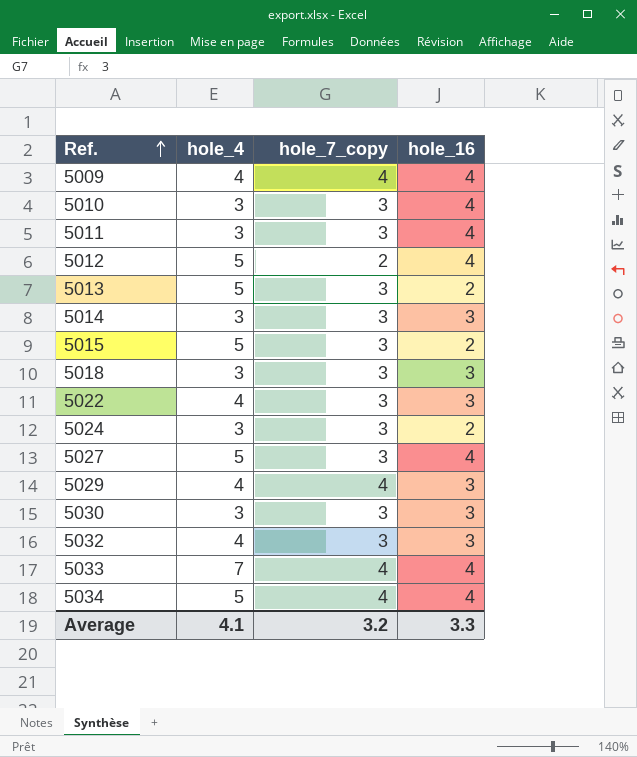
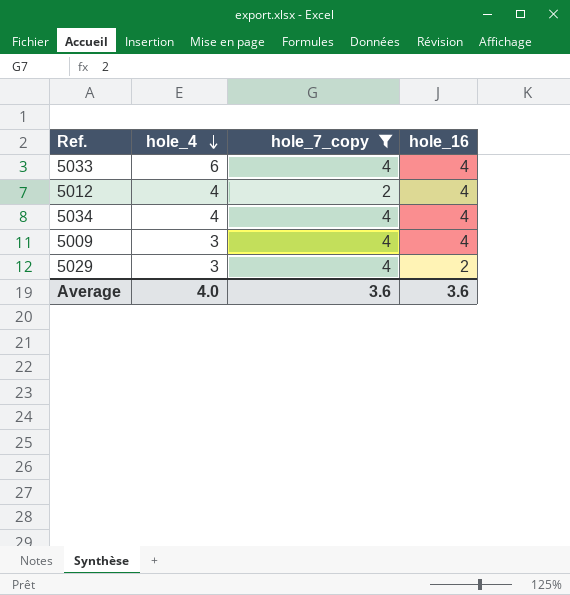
filter: none -> hole_7_copy != 3
row order: Ref. ascending -> hole_4 descending
5033 | hole_4: 7 -> 6
5012 | hole_4: 5 -> 4
5034 | hole_4: 5 -> 4
5009 | hole_4: 4 -> 3
5029 | hole_4: 4 -> 3
5029 | hole_16: 3 -> 2
Average | hole_4: 4.1 -> 4.0
Average | hole_7_copy: 3.2 -> 3.6
Average | hole_16: 3.3 -> 3.6

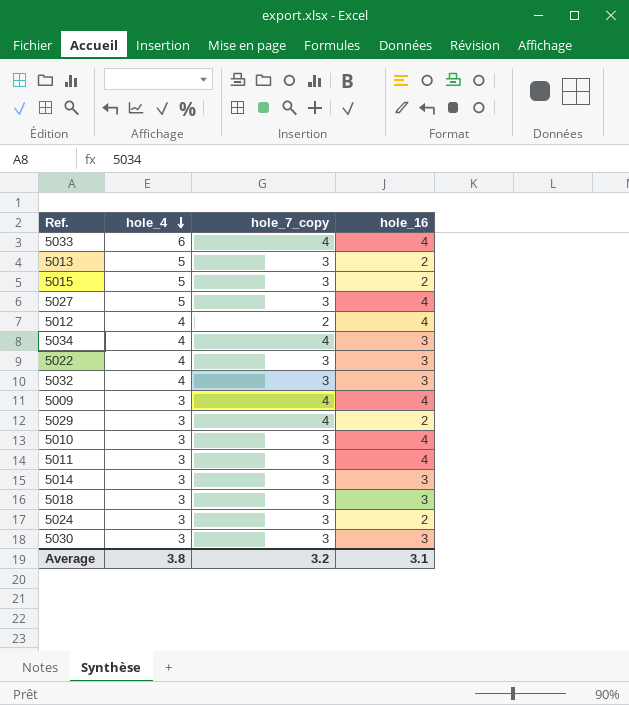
filter: hole_7_copy != 3 -> none
5034 | hole_16: 4 -> 3
Average | hole_4: 4.0 -> 3.8
Average | hole_7_copy: 3.6 -> 3.2
Average | hole_16: 3.6 -> 3.1

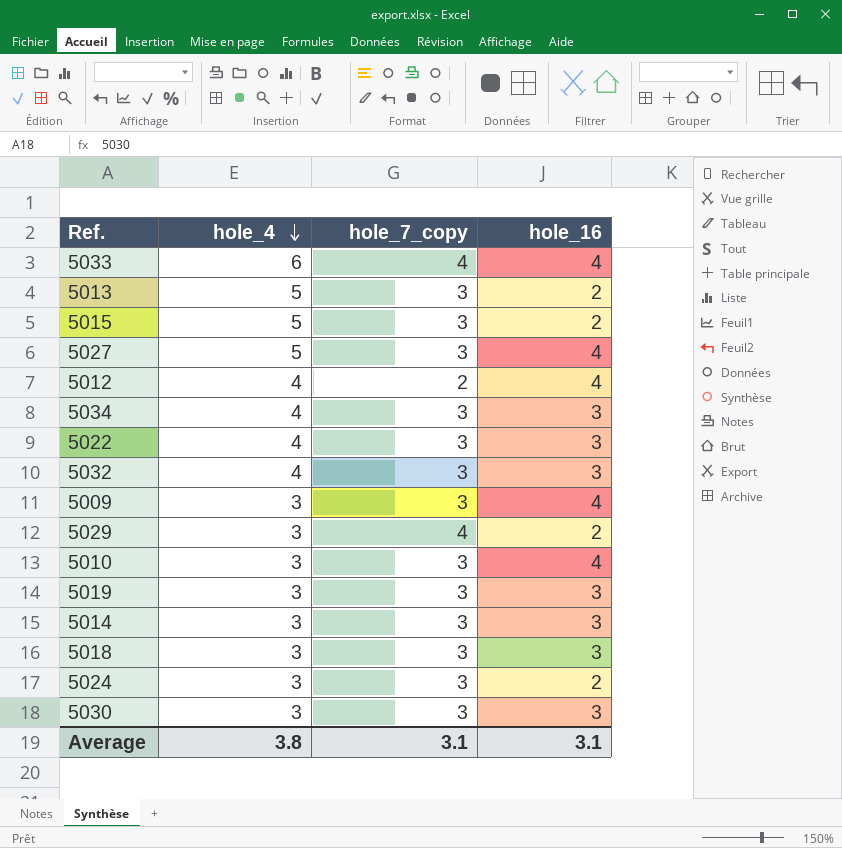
row 5011: 3 | 3 | 4 -> none
5034 | hole_7_copy: 4 -> 3
5009 | hole_7_copy: 4 -> 3
row 5019: none -> 3 | 3 | 3
Average | hole_7_copy: 3.2 -> 3.1

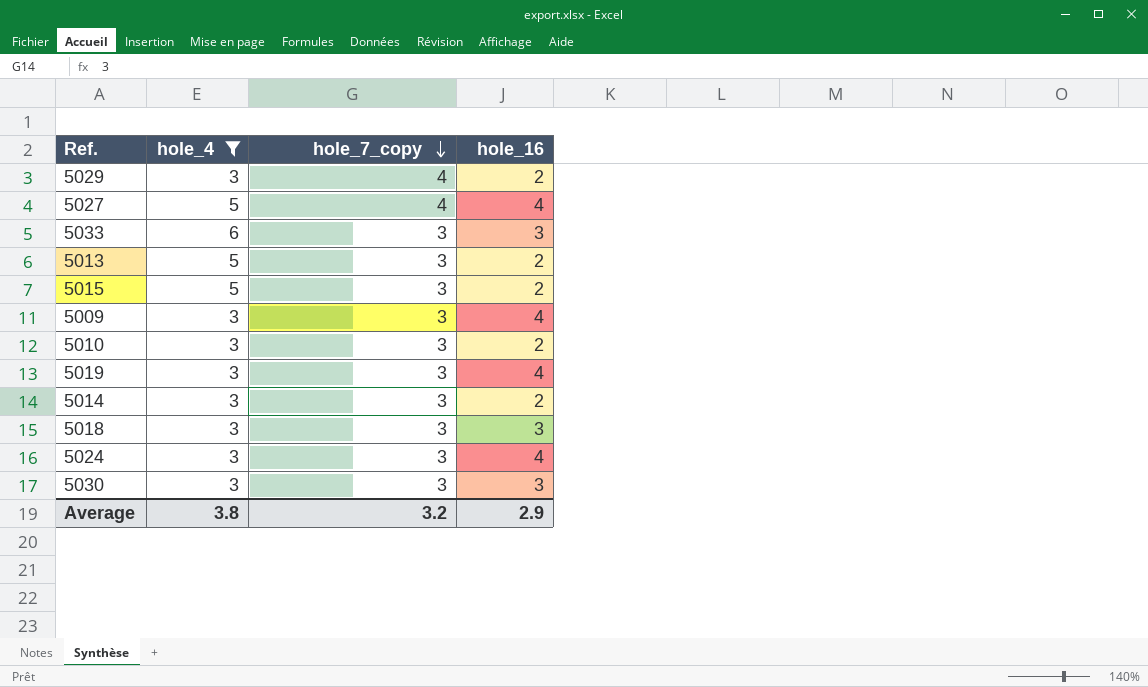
filter: none -> hole_4 != 4
row order: hole_4 descending -> hole_7_copy descending
5027 | hole_7_copy: 3 -> 4
5033 | hole_7_copy: 4 -> 3
5033 | hole_16: 4 -> 3
5010 | hole_16: 4 -> 2
5019 | hole_16: 3 -> 4
5014 | hole_16: 3 -> 2
5024 | hole_16: 2 -> 4
Average | hole_7_copy: 3.1 -> 3.2
Average | hole_16: 3.1 -> 2.9

